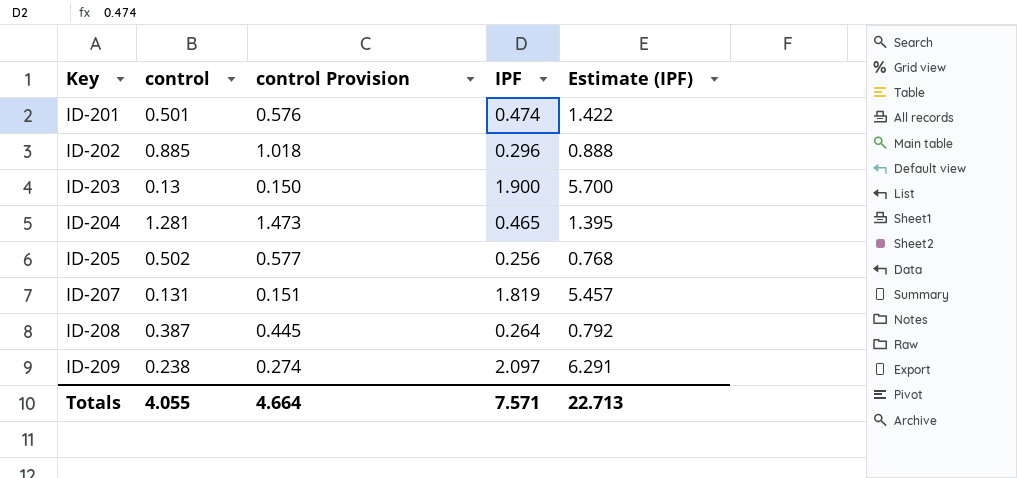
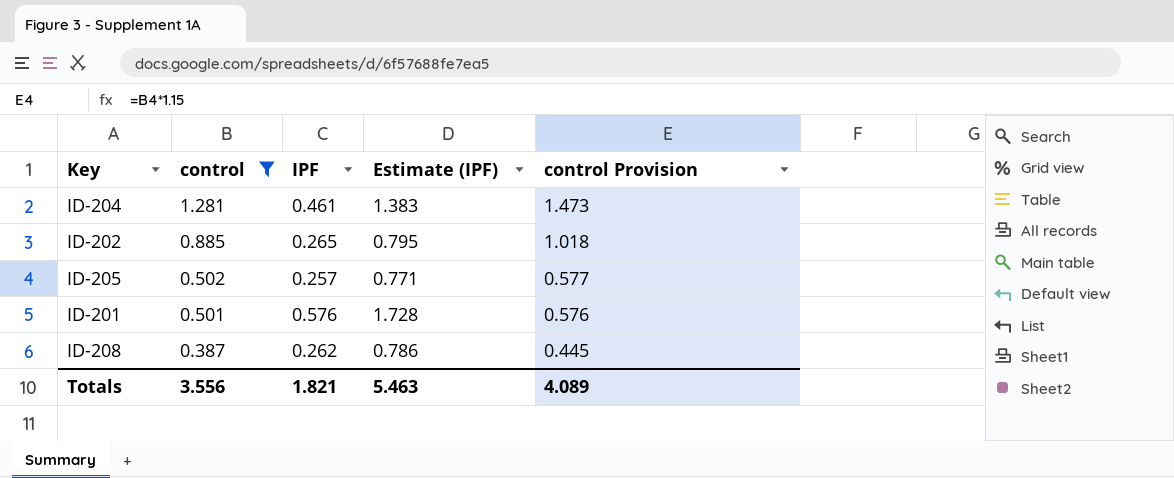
filter: none -> control >= 0.387
row order: Key ascending -> control descending
column control Provision | position: 3 -> 5
ID-204 | IPF: 0.465 -> 0.461
ID-204 | Estimate (IPF): 1.395 -> 1.383
ID-202 | IPF: 0.296 -> 0.265
ID-202 | Estimate (IPF): 0.888 -> 0.795
ID-205 | IPF: 0.256 -> 0.257
ID-205 | Estimate (IPF): 0.768 -> 0.771
ID-201 | IPF: 0.474 -> 0.576
ID-201 | Estimate (IPF): 1.422 -> 1.728
ID-208 | IPF: 0.264 -> 0.262
ID-208 | Estimate (IPF): 0.792 -> 0.786
Totals | control: 4.055 -> 3.556
Totals | IPF: 7.571 -> 1.821
Totals | Estimate (IPF): 22.713 -> 5.463
Totals | control Provision: 4.664 -> 4.089

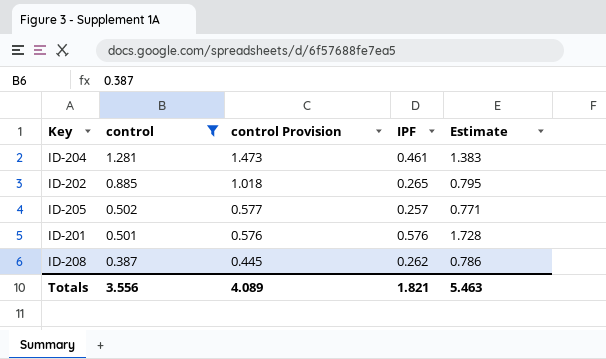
column control Provision | position: 5 -> 3
column name: Estimate (IPF) -> Estimate

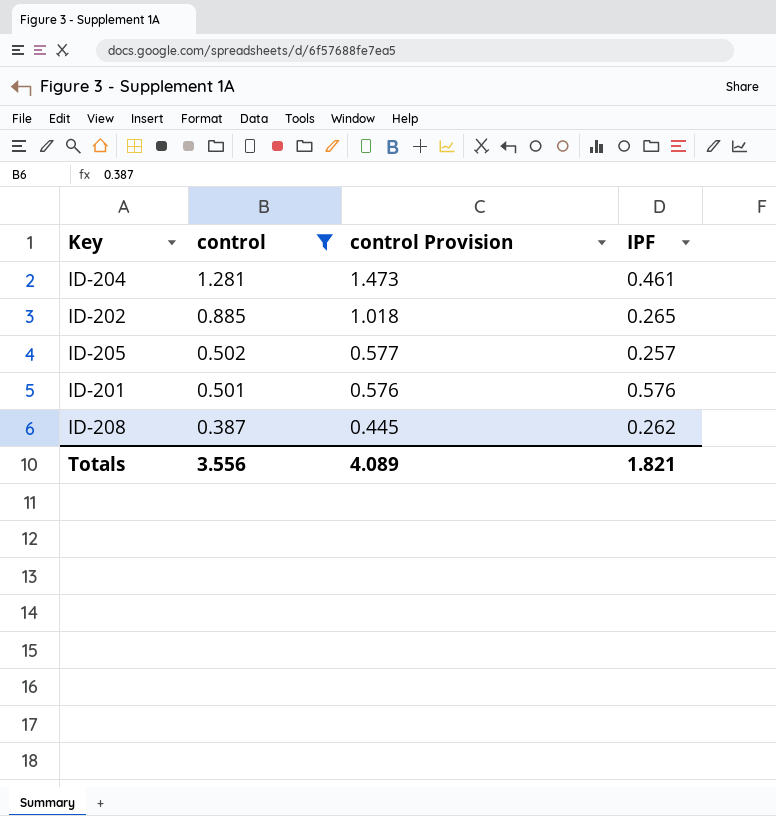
column Estimate | formula: [IPF] * 3 -> none

